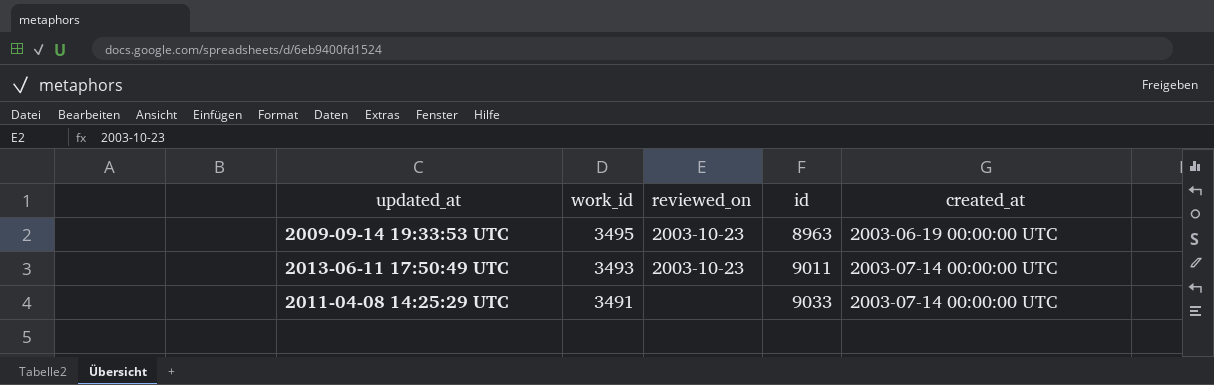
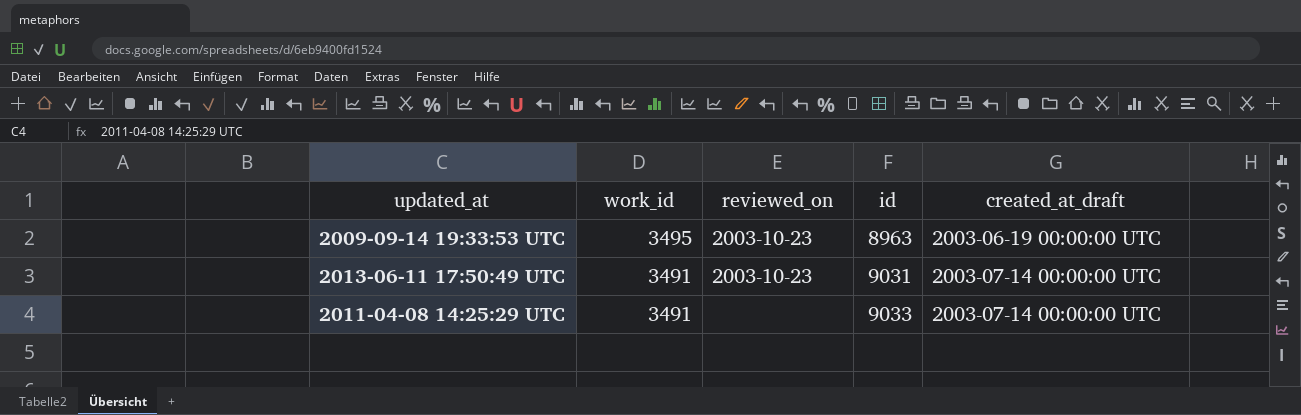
column name: created_at -> created_at_draft
2013-06-11 17:50:49 UTC | work_id: 3493 -> 3491
2013-06-11 17:50:49 UTC | id: 9011 -> 9031

